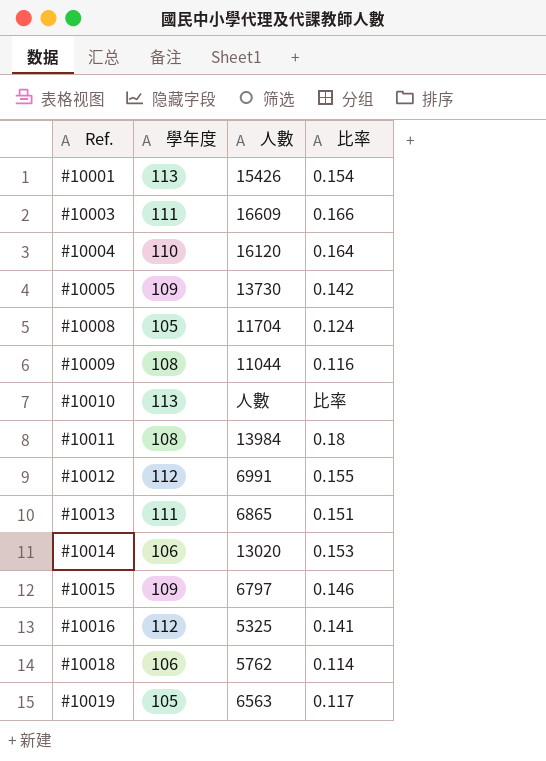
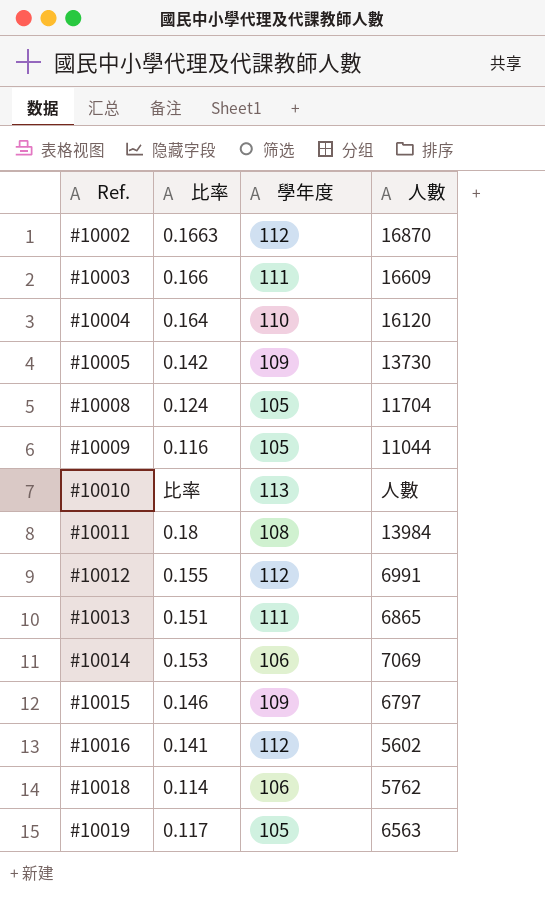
column 比率 | position: 4 -> 2
row #10001: 113 | 15426 | 0.154 -> none
row #10002: none -> 0.1663 | 112 | 16870
#10009 | 學年度: 108 -> 105
#10014 | 人數: 13020 -> 7069
#10016 | 人數: 5325 -> 5602

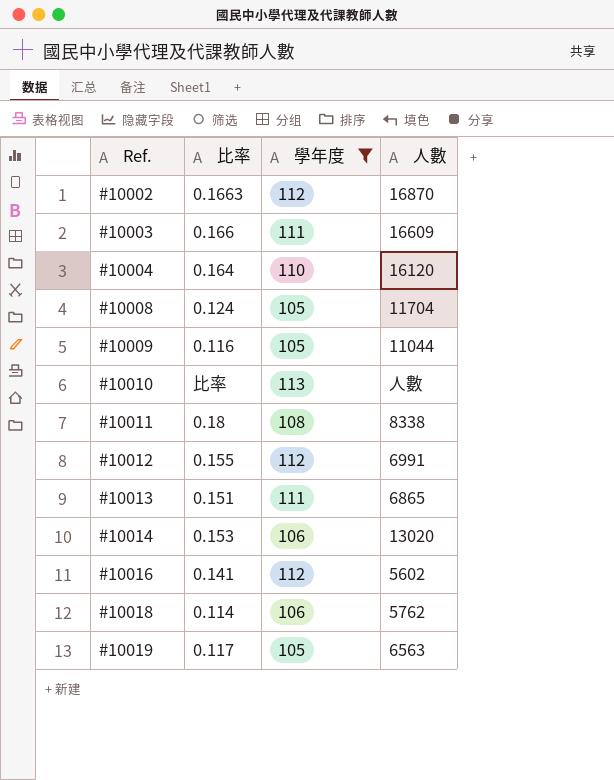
filter: none -> 學年度 != 109
#10011 | 人數: 13984 -> 8338
#10014 | 人數: 7069 -> 13020

